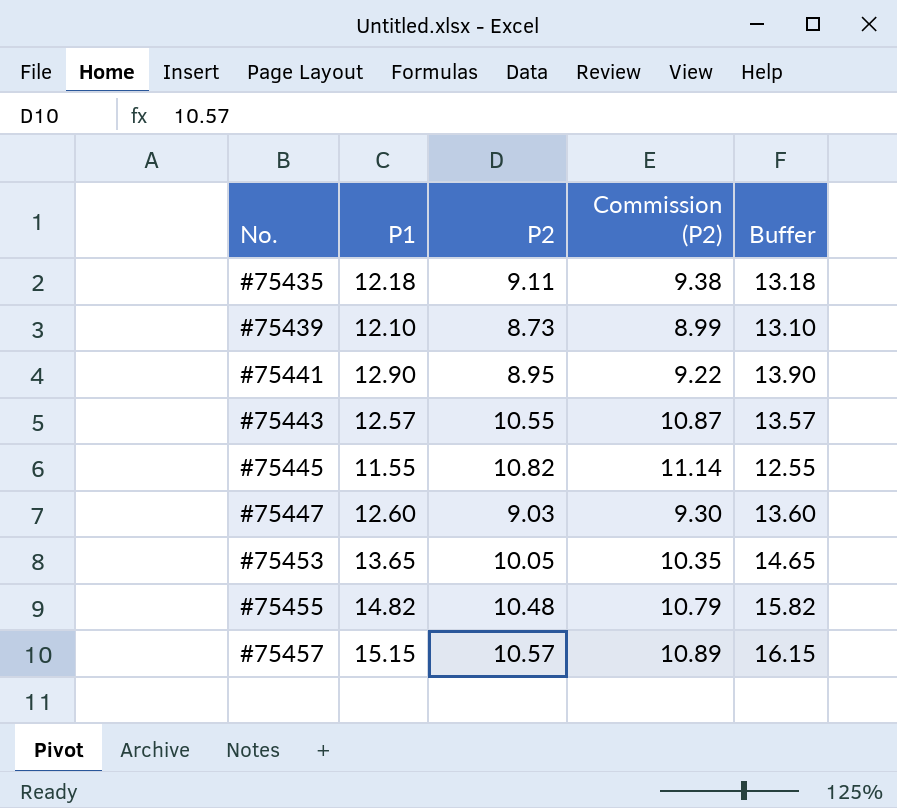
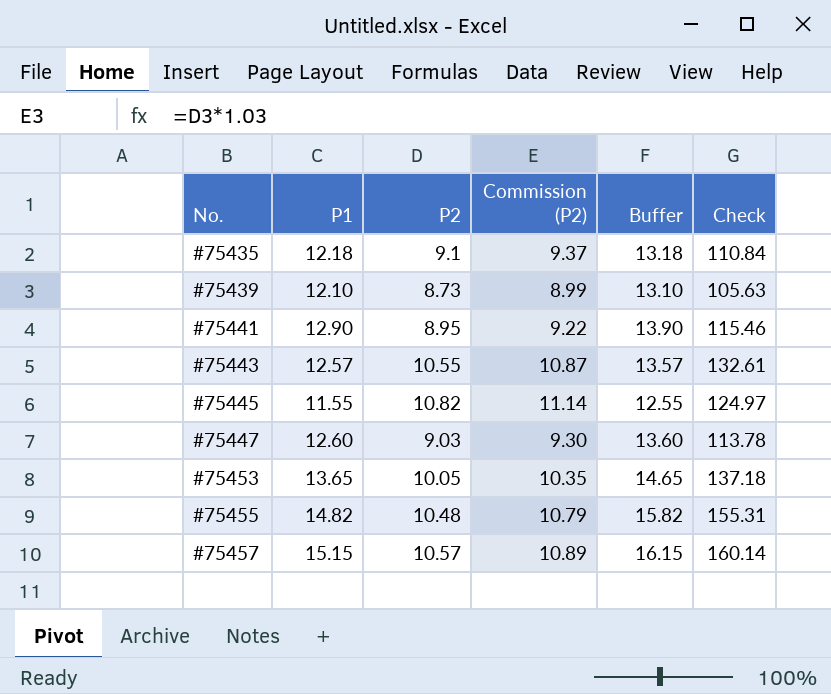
column Check | formula: none -> [P1] * [P2]
#75435 | P2: 9.11 -> 9.1
#75435 | Commission (P2): 9.38 -> 9.37

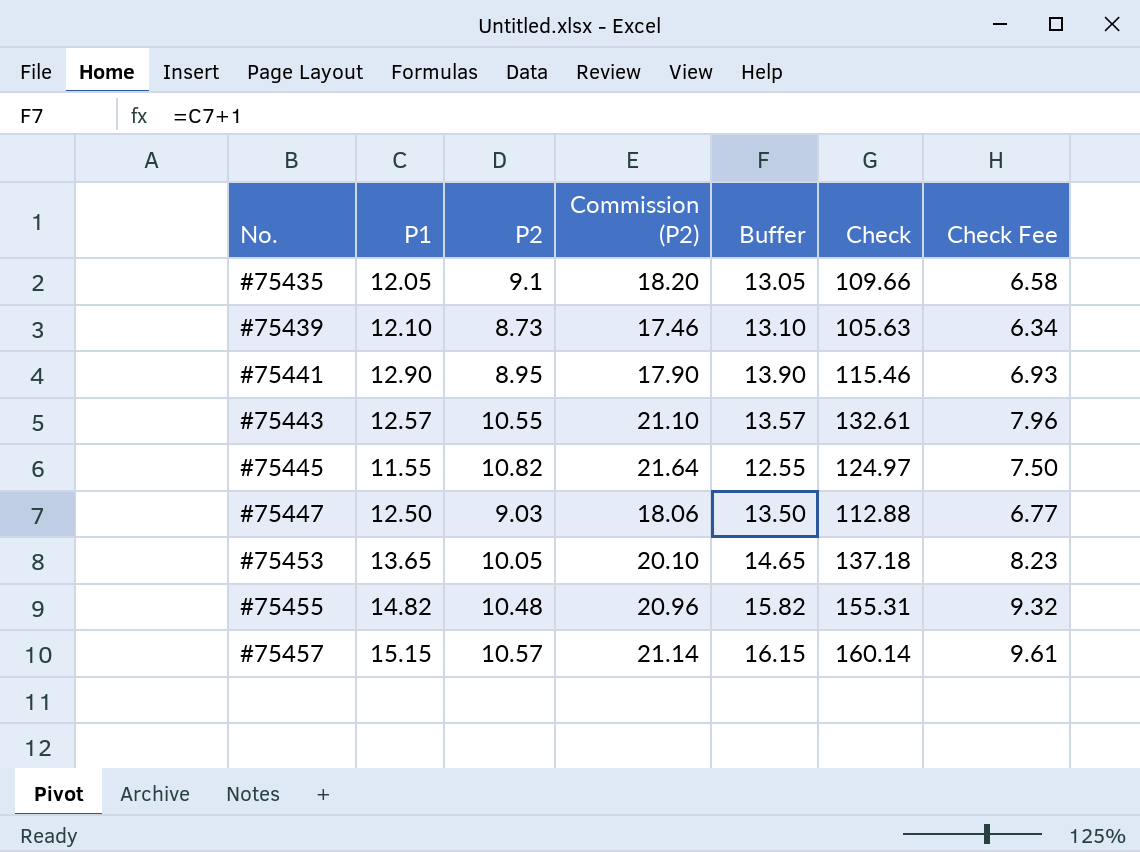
column Commission (P2) | formula: [P2] * 1.03 -> [P2] * 2
column Check Fee | formula: none -> [Check] * 0.06
#75435 | P1: 12.18 -> 12.05
#75435 | Buffer: 13.18 -> 13.05
#75435 | Check: 110.84 -> 109.66
#75447 | P1: 12.60 -> 12.50
#75447 | Buffer: 13.60 -> 13.50
#75447 | Check: 113.78 -> 112.88

